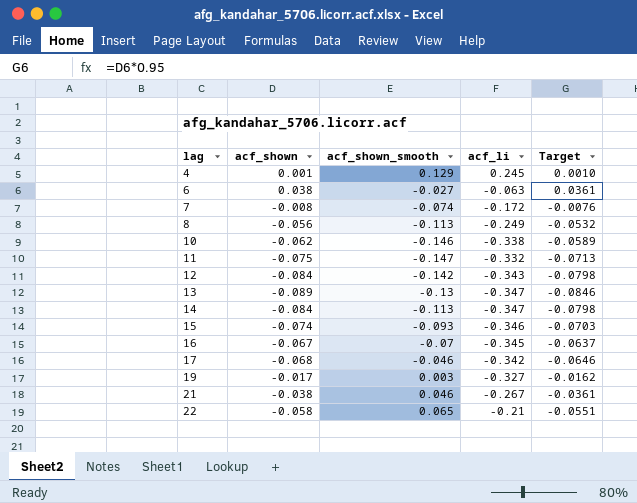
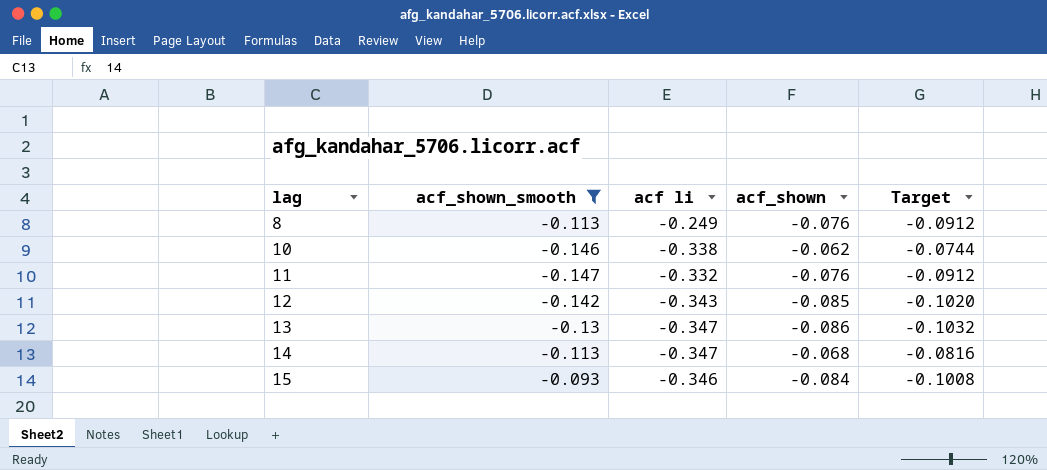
filter: none -> acf_shown_smooth <= -0.093
column name: acf_li -> acf li
column acf_shown | position: 2 -> 4
column Target | formula: [acf_shown] * 0.95 -> [acf_shown] * 1.2
8 | acf_shown: -0.056 -> -0.076
11 | acf_shown: -0.075 -> -0.076
12 | acf_shown: -0.084 -> -0.085
13 | acf_shown: -0.089 -> -0.086
14 | acf_shown: -0.084 -> -0.068
15 | acf_shown: -0.074 -> -0.084

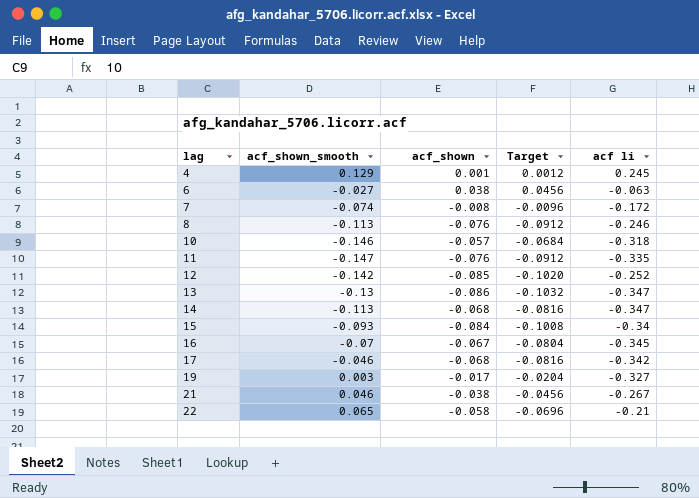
filter: acf_shown_smooth <= -0.093 -> none
column acf li | position: 3 -> 5
8 | acf li: -0.249 -> -0.246
10 | acf_shown: -0.062 -> -0.057
10 | Target: -0.0744 -> -0.0684
10 | acf li: -0.338 -> -0.318
11 | acf li: -0.332 -> -0.335
12 | acf li: -0.343 -> -0.252
15 | acf li: -0.346 -> -0.34

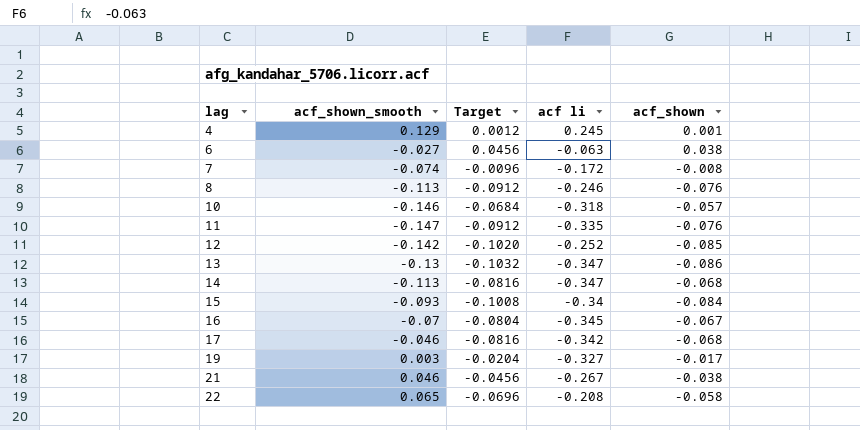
column acf_shown | position: 3 -> 5
22 | acf li: -0.21 -> -0.208

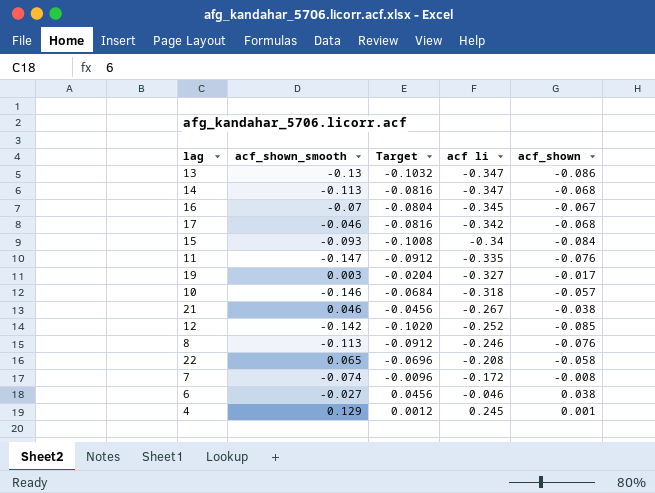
row order: lag ascending -> acf li ascending
6 | acf li: -0.063 -> -0.046

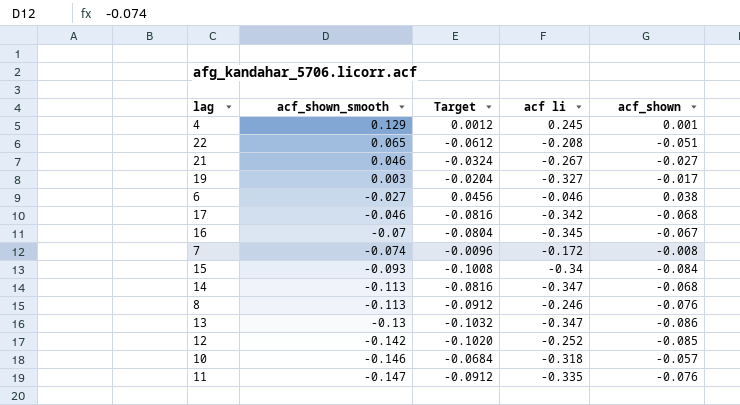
row order: acf li ascending -> acf_shown_smooth descending
22 | Target: -0.0696 -> -0.0612
22 | acf_shown: -0.058 -> -0.051
21 | Target: -0.0456 -> -0.0324
21 | acf_shown: -0.038 -> -0.027

